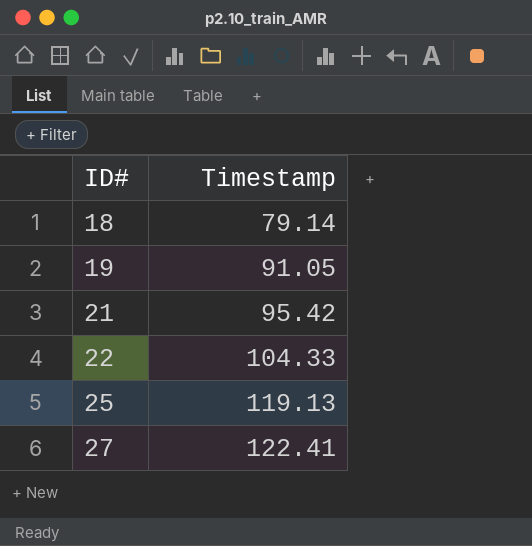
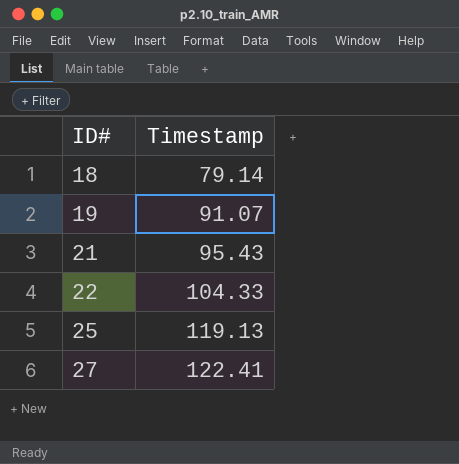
19 | Timestamp: 91.05 -> 91.07
21 | Timestamp: 95.42 -> 95.43

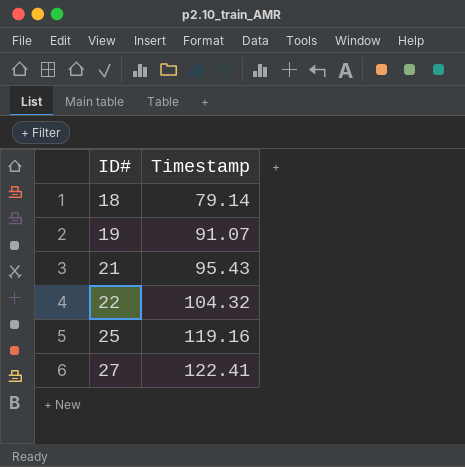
22 | Timestamp: 104.33 -> 104.32
25 | Timestamp: 119.13 -> 119.16

